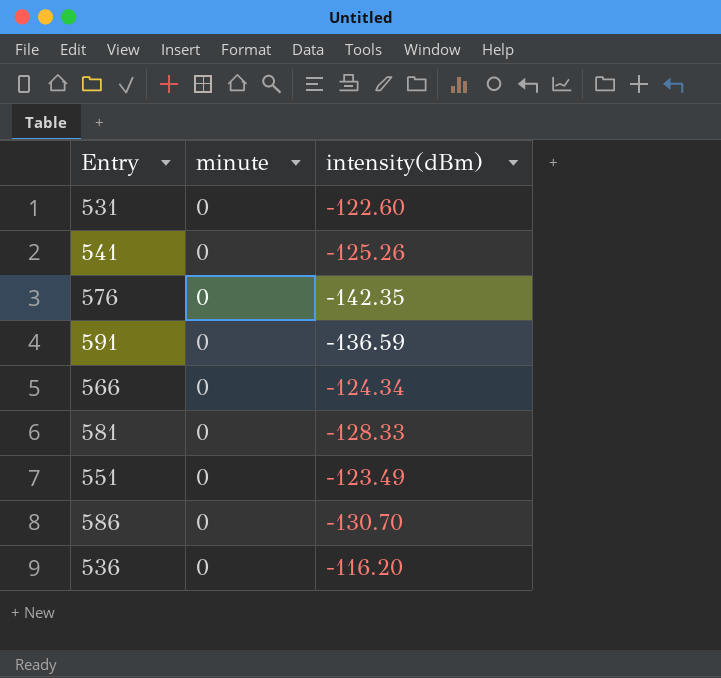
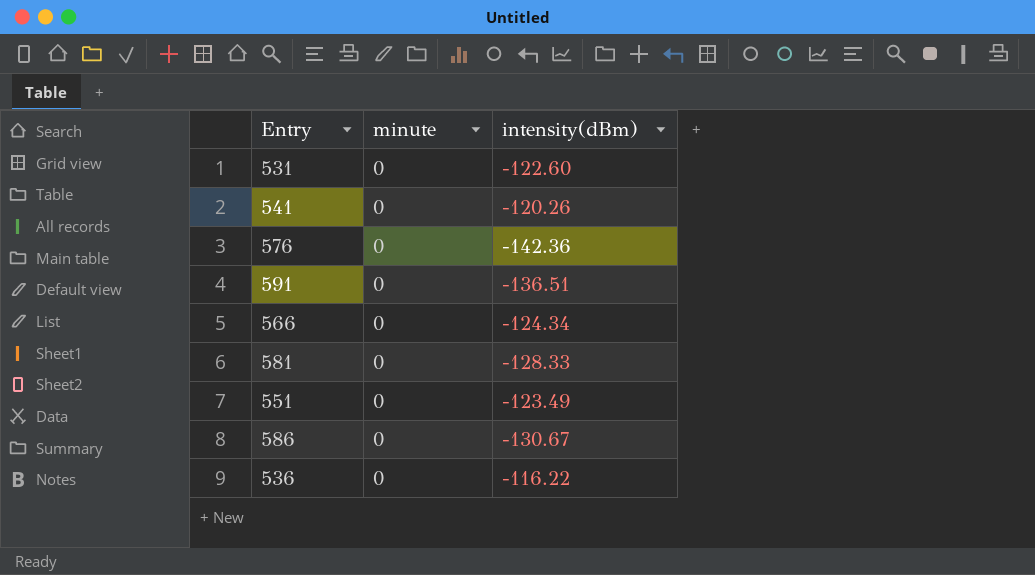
541 | intensity(dBm): -125.26 -> -120.26
576 | intensity(dBm): -142.35 -> -142.36
591 | intensity(dBm): -136.59 -> -136.51
586 | intensity(dBm): -130.70 -> -130.67
536 | intensity(dBm): -116.20 -> -116.22

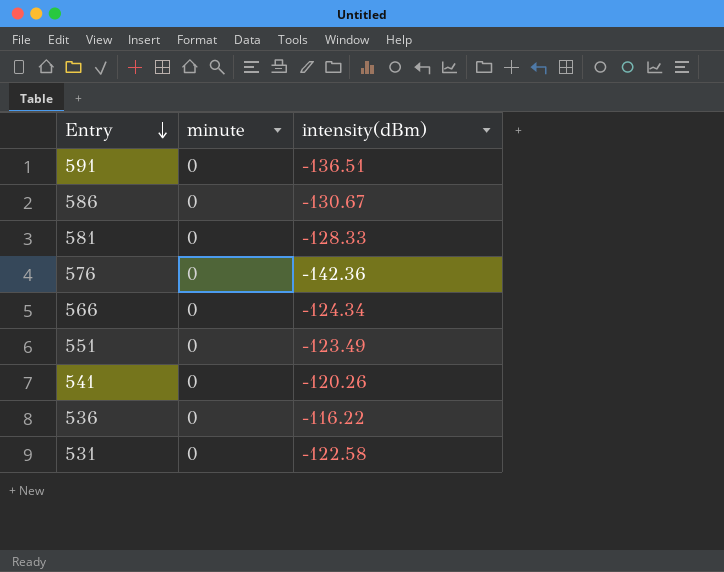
row order: none -> Entry descending
531 | intensity(dBm): -122.60 -> -122.58

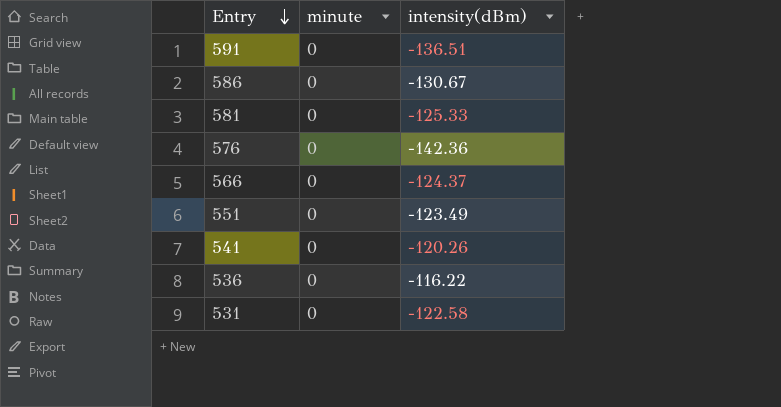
581 | intensity(dBm): -128.33 -> -125.33
566 | intensity(dBm): -124.34 -> -124.37

